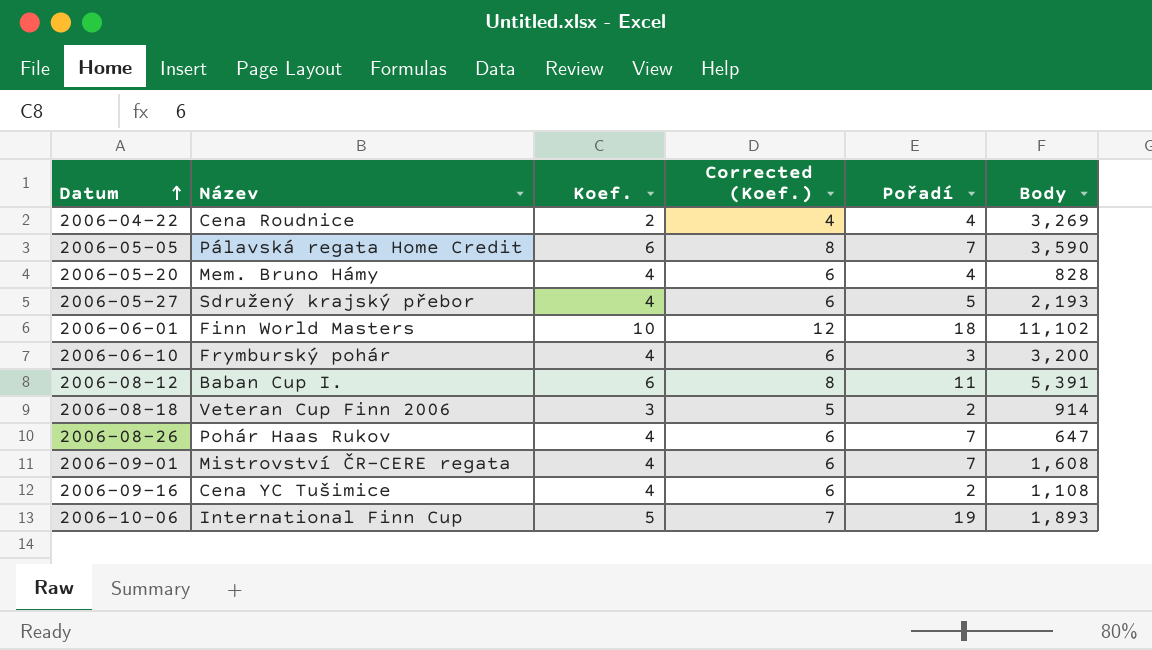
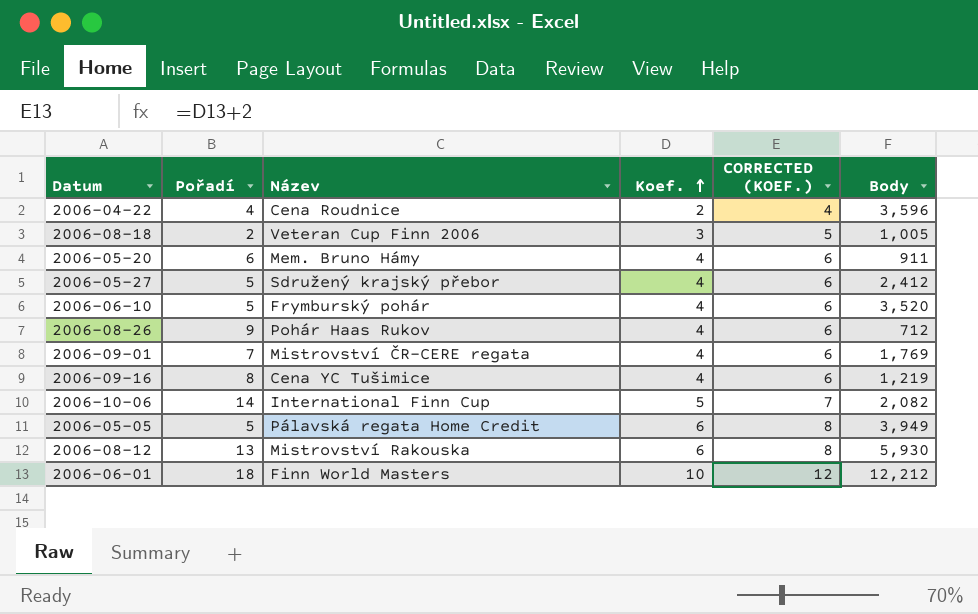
row order: Datum ascending -> Koef. ascending
column Pořadí | position: 5 -> 2
column name: Corrected (Koef.) -> CORRECTED (KOEF.)
2006-04-22 | Body: 3,269 -> 3,596
2006-08-18 | Body: 914 -> 1,005
2006-05-20 | Pořadí: 4 -> 6
2006-05-20 | Body: 828 -> 911
2006-05-27 | Body: 2,193 -> 2,412
2006-06-10 | Pořadí: 3 -> 5
2006-06-10 | Body: 3,200 -> 3,520
2006-08-26 | Pořadí: 7 -> 9
2006-08-26 | Body: 647 -> 712
2006-09-01 | Body: 1,608 -> 1,769
2006-09-16 | Pořadí: 2 -> 8
2006-09-16 | Body: 1,108 -> 1,219
2006-10-06 | Pořadí: 19 -> 14
2006-10-06 | Body: 1,893 -> 2,082
2006-05-05 | Pořadí: 7 -> 5
2006-05-05 | Body: 3,590 -> 3,949
2006-08-12 | Pořadí: 11 -> 13
2006-08-12 | Název: Baban Cup I. -> Mistrovství Rakouska
2006-08-12 | Body: 5,391 -> 5,930
2006-06-01 | Body: 11,102 -> 12,212

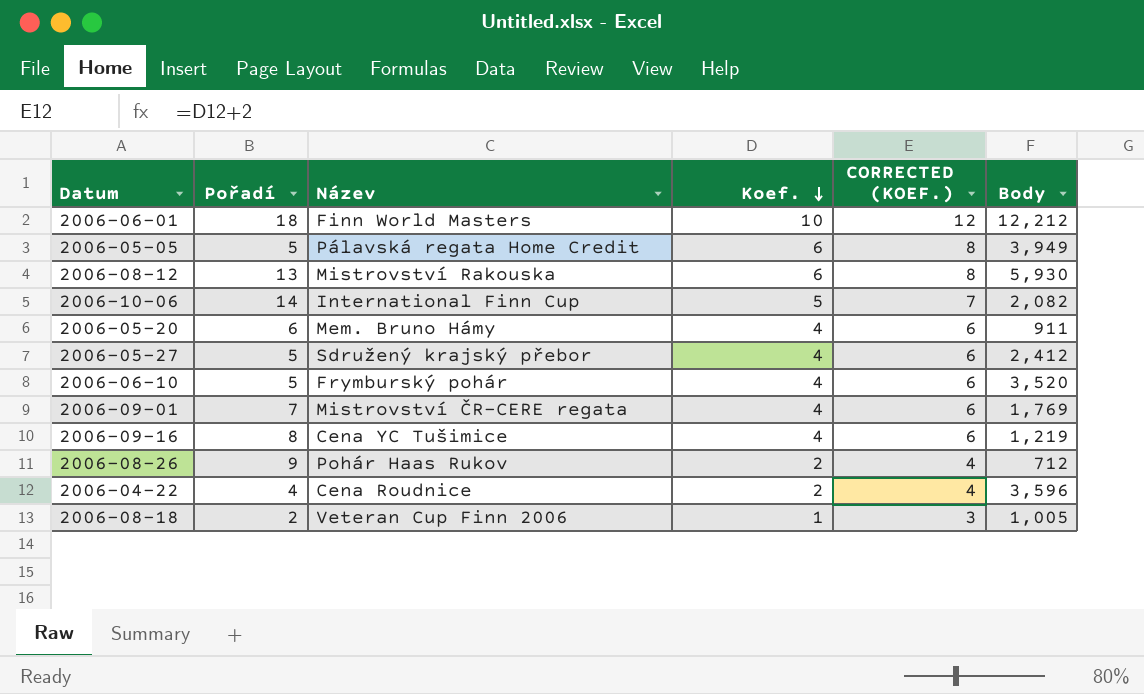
row order: Koef. ascending -> Koef. descending
2006-08-26 | Koef.: 4 -> 2
2006-08-26 | CORRECTED (KOEF.): 6 -> 4
2006-08-18 | Koef.: 3 -> 1
2006-08-18 | CORRECTED (KOEF.): 5 -> 3

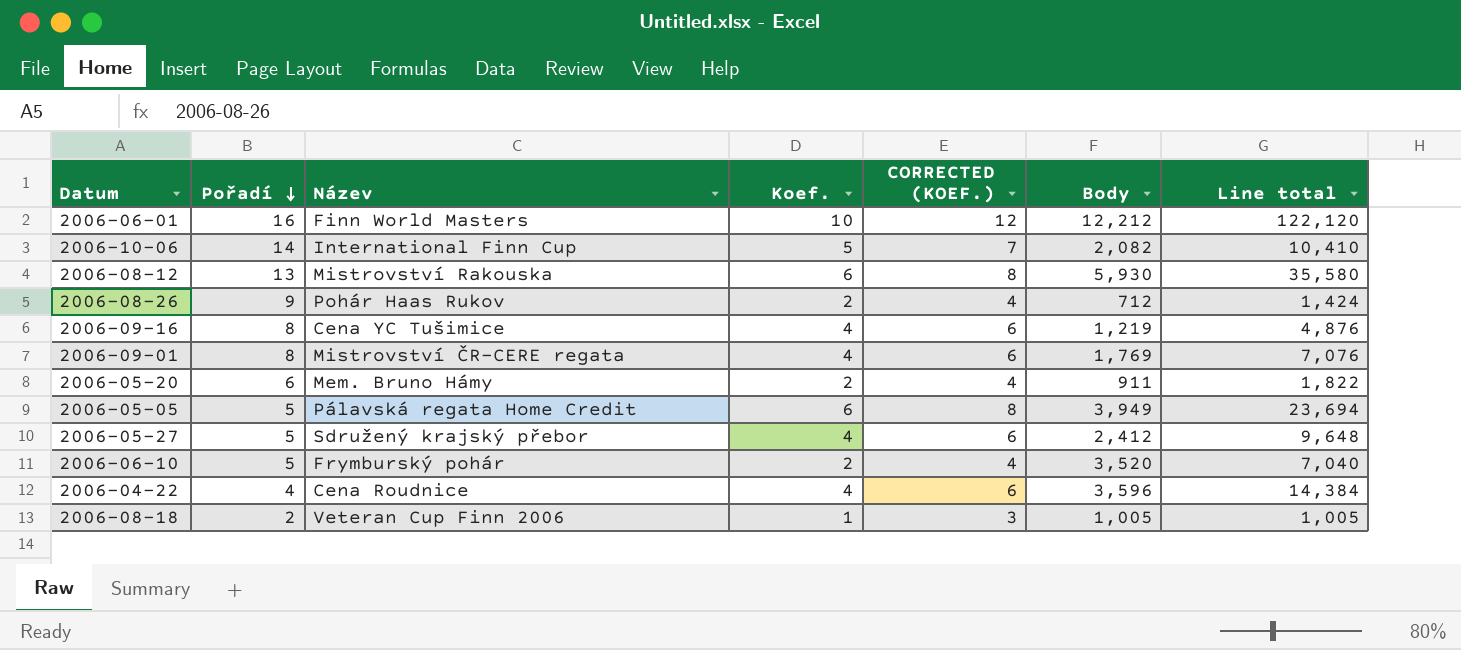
row order: Koef. descending -> Pořadí descending
column Line total | formula: none -> [Koef.] * [Body]
2006-06-01 | Pořadí: 18 -> 16
2006-09-01 | Pořadí: 7 -> 8
2006-05-20 | Koef.: 4 -> 2
2006-05-20 | CORRECTED (KOEF.): 6 -> 4
2006-06-10 | Koef.: 4 -> 2
2006-06-10 | CORRECTED (KOEF.): 6 -> 4
2006-04-22 | Koef.: 2 -> 4
2006-04-22 | CORRECTED (KOEF.): 4 -> 6

